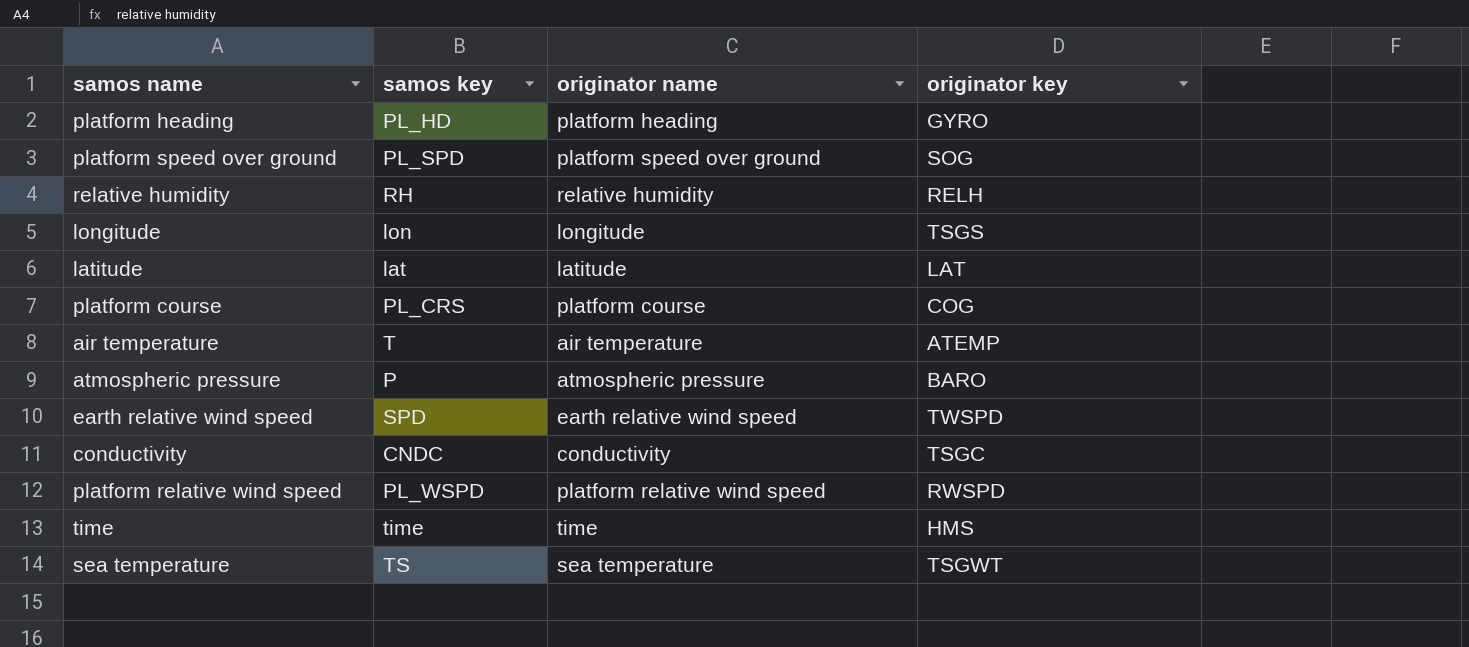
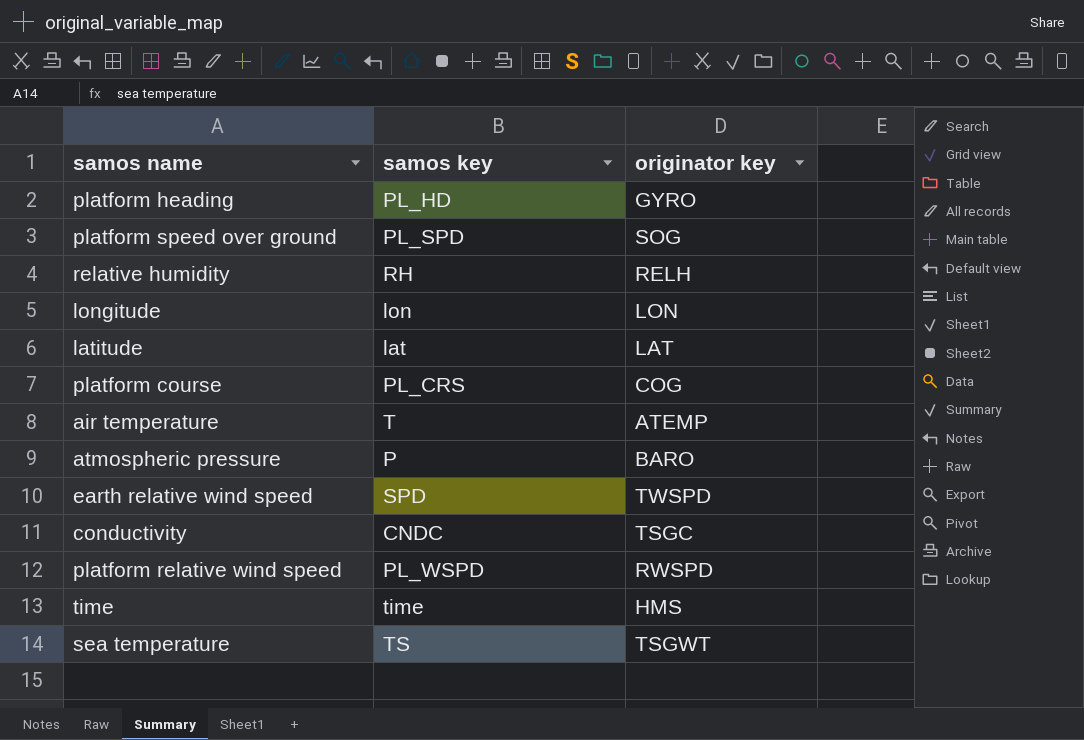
column originator name | position: 3 -> none
longitude | originator key: TSGS -> LON

